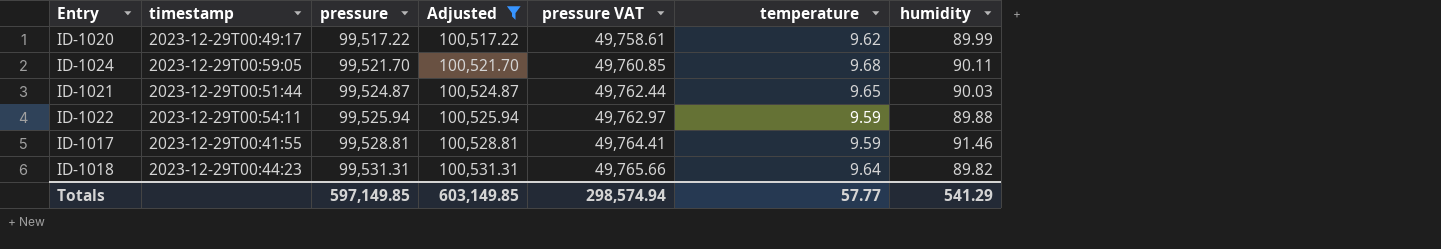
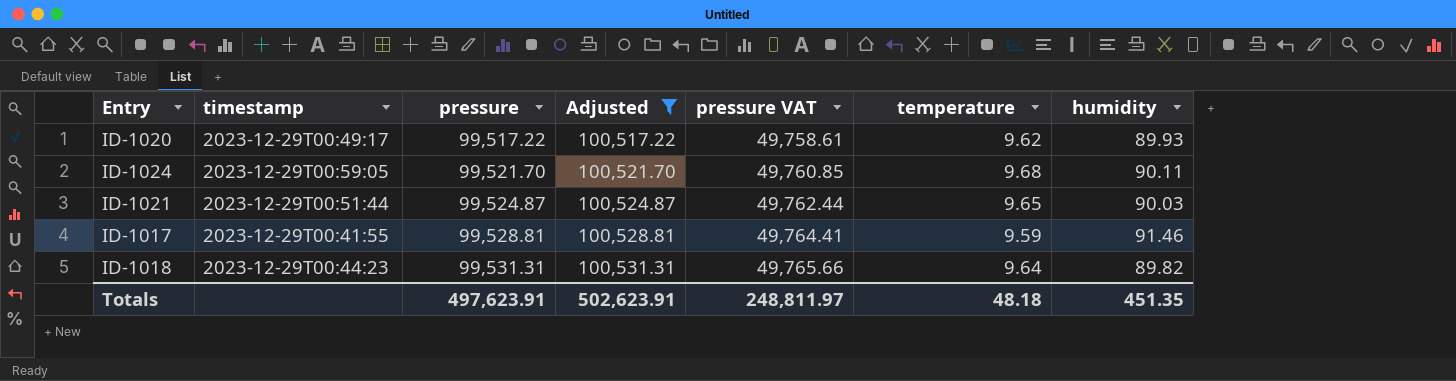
row ID-1022: 2023-12-29T00:54:11 | 99,525.94 | 100,525.94 | 49,762.97 | 9.59 | 89.88 -> none
ID-1020 | humidity: 89.99 -> 89.93
Totals | pressure: 597,149.85 -> 497,623.91
Totals | Adjusted: 603,149.85 -> 502,623.91
Totals | pressure VAT: 298,574.94 -> 248,811.97
Totals | temperature: 57.77 -> 48.18
Totals | humidity: 541.29 -> 451.35

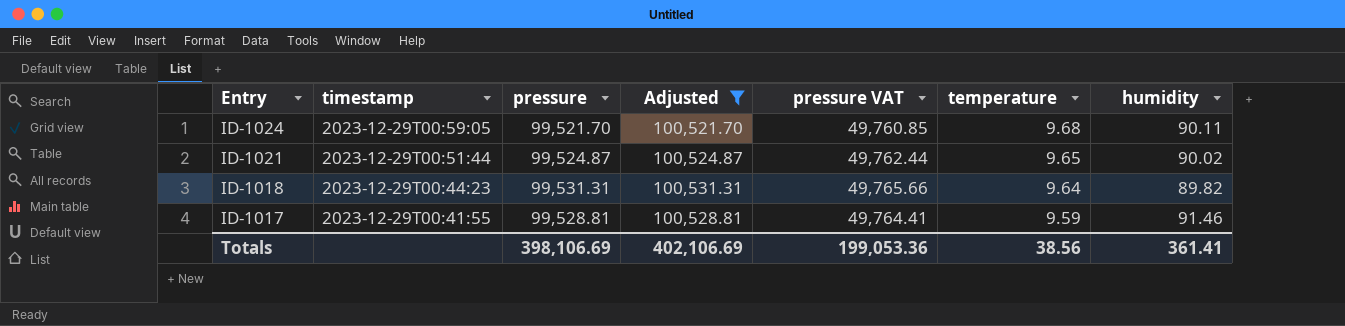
row order: pressure ascending -> Entry descending
row ID-1020: 2023-12-29T00:49:17 | 99,517.22 | 100,517.22 | 49,758.61 | 9.62 | 89.93 -> none
ID-1021 | humidity: 90.03 -> 90.02
Totals | pressure: 497,623.91 -> 398,106.69
Totals | Adjusted: 502,623.91 -> 402,106.69
Totals | pressure VAT: 248,811.97 -> 199,053.36
Totals | temperature: 48.18 -> 38.56
Totals | humidity: 451.35 -> 361.41

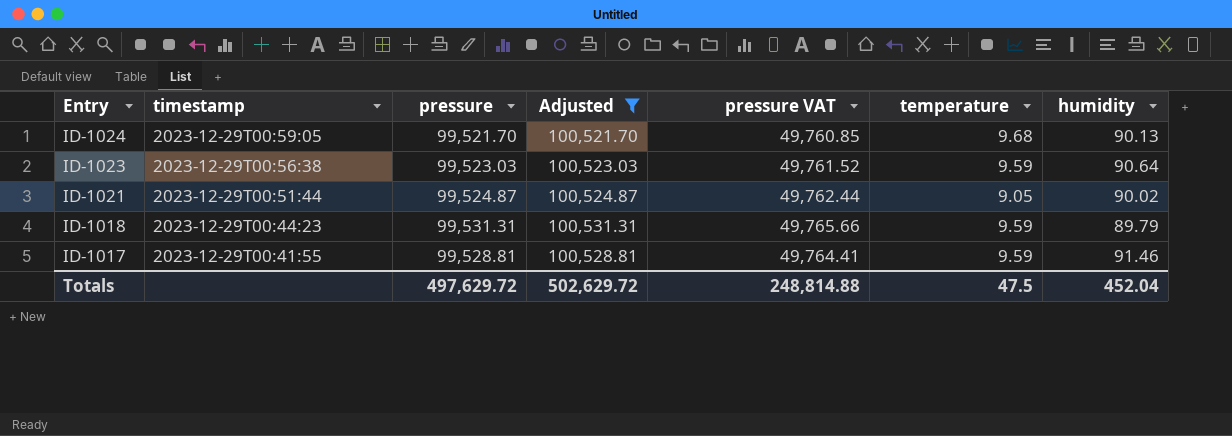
ID-1024 | humidity: 90.11 -> 90.13
row ID-1023: none -> 2023-12-29T00:56:38 | 99,523.03 | 100,523.03 | 49,761.52 | 9.59 | 90.64
ID-1021 | temperature: 9.65 -> 9.05
ID-1018 | temperature: 9.64 -> 9.59
ID-1018 | humidity: 89.82 -> 89.79
Totals | pressure: 398,106.69 -> 497,629.72
Totals | Adjusted: 402,106.69 -> 502,629.72
Totals | pressure VAT: 199,053.36 -> 248,814.88
Totals | temperature: 38.56 -> 47.5
Totals | humidity: 361.41 -> 452.04

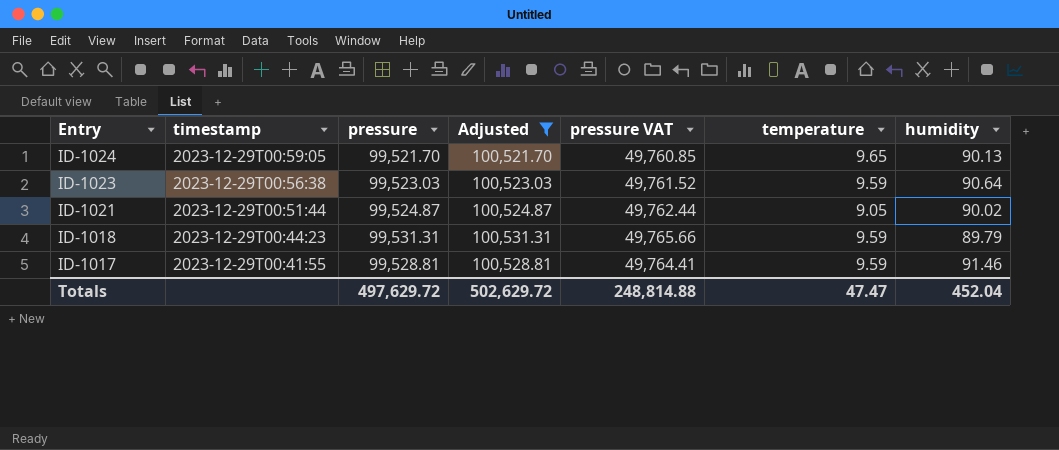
ID-1024 | temperature: 9.68 -> 9.65
Totals | temperature: 47.5 -> 47.47

